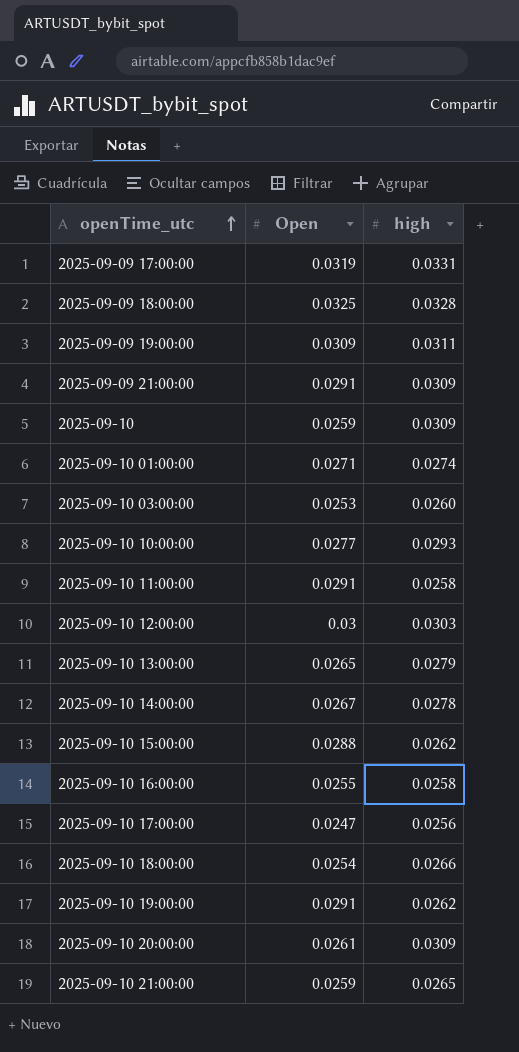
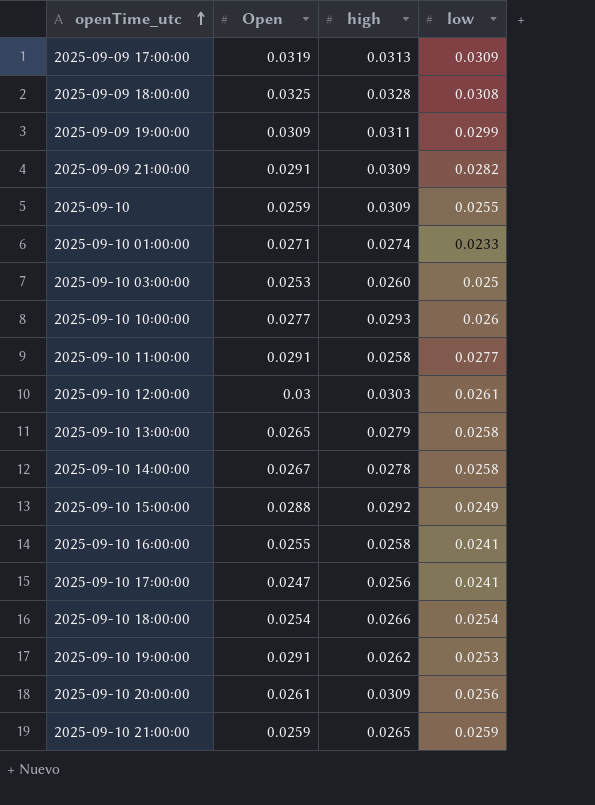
column low | position: none -> 4
2025-09-09 17:00:00 | high: 0.0331 -> 0.0313
2025-09-10 15:00:00 | high: 0.0262 -> 0.0292

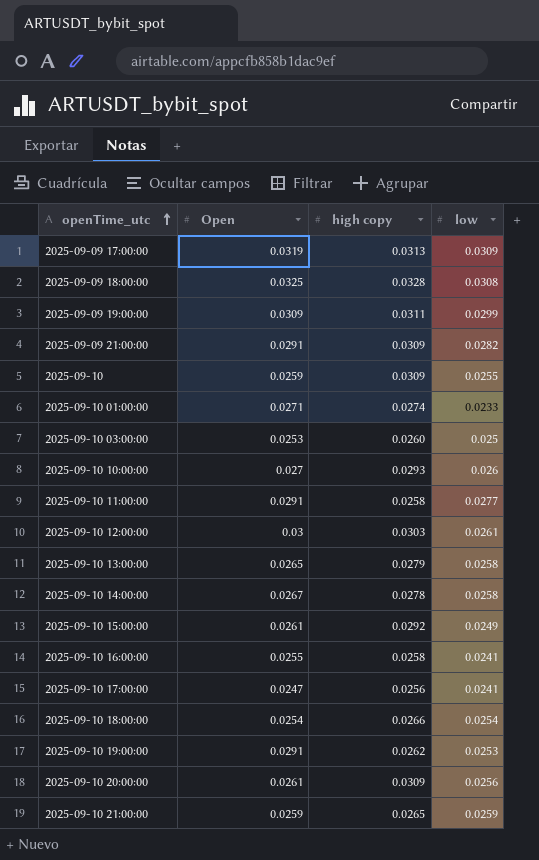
column name: high -> high copy
2025-09-10 10:00:00 | Open: 0.0277 -> 0.027
2025-09-10 15:00:00 | Open: 0.0288 -> 0.0261

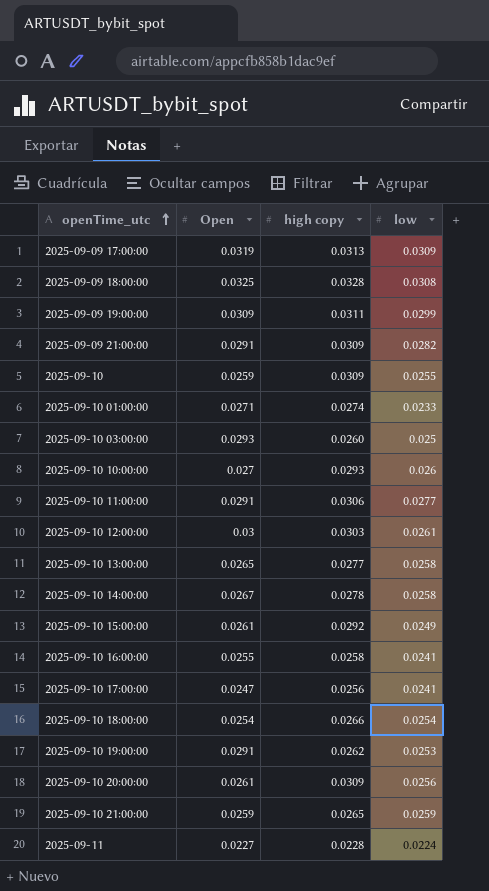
2025-09-10 03:00:00 | Open: 0.0253 -> 0.0293
2025-09-10 11:00:00 | high copy: 0.0258 -> 0.0306
2025-09-10 13:00:00 | high copy: 0.0279 -> 0.0277
row 2025-09-11: none -> 0.0227 | 0.0228 | 0.0224

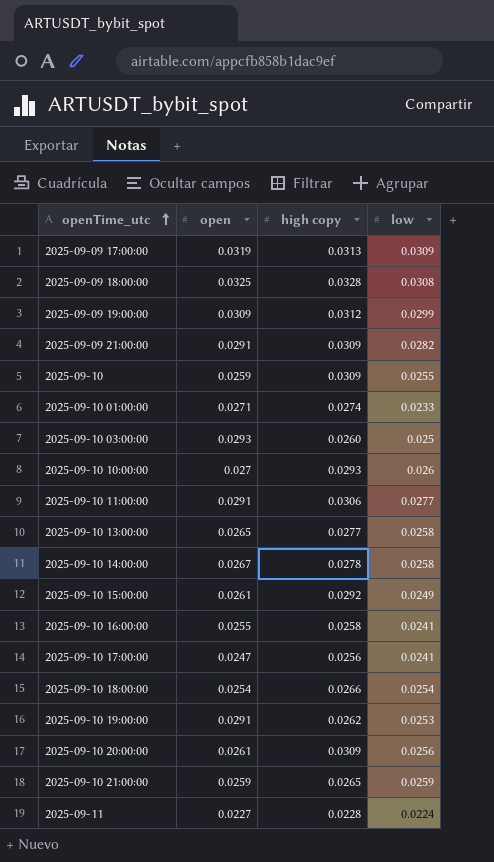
column name: Open -> open
row 2025-09-10 12:00:00: 0.03 | 0.0303 | 0.0261 -> none
2025-09-09 19:00:00 | high copy: 0.0311 -> 0.0312

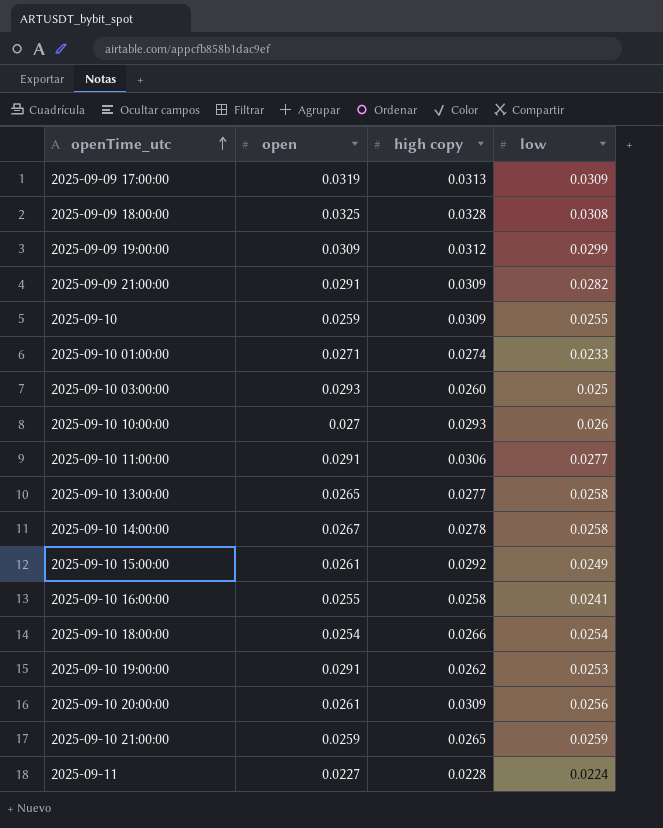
row 2025-09-10 17:00:00: 0.0247 | 0.0256 | 0.0241 -> none

